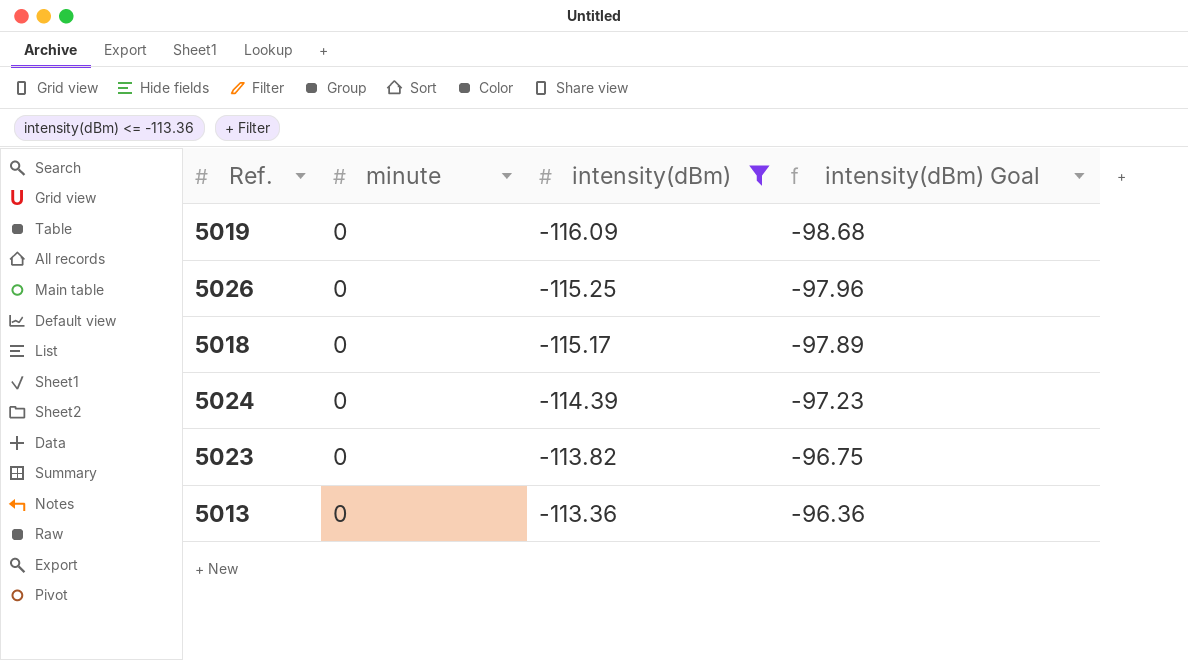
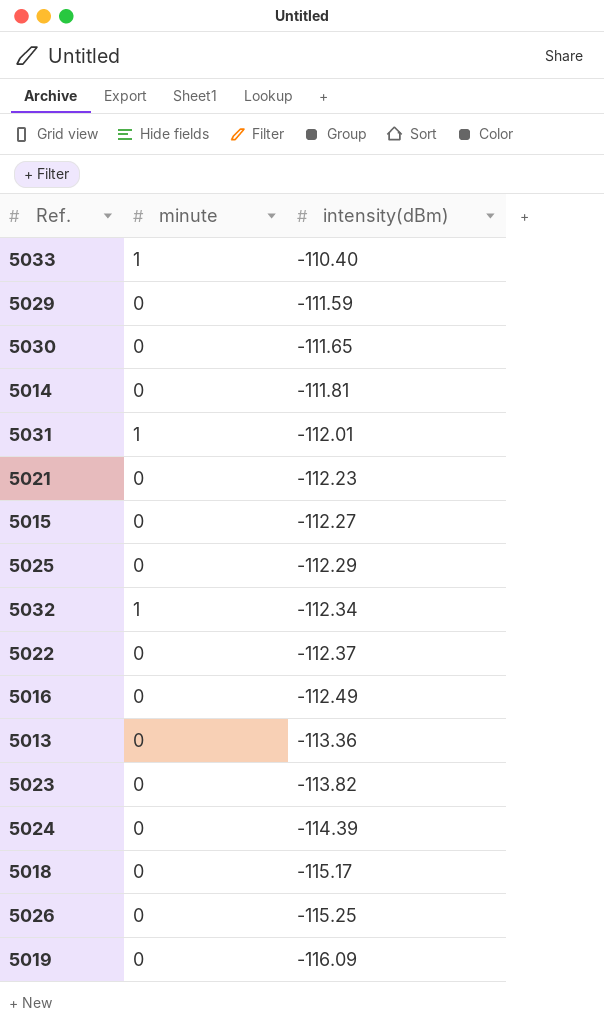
filter: intensity(dBm) <= -113.36 -> none
row order: intensity(dBm) ascending -> intensity(dBm) descending
column intensity(dBm) Goal | formula: [intensity(dBm)] * 0.85 -> none

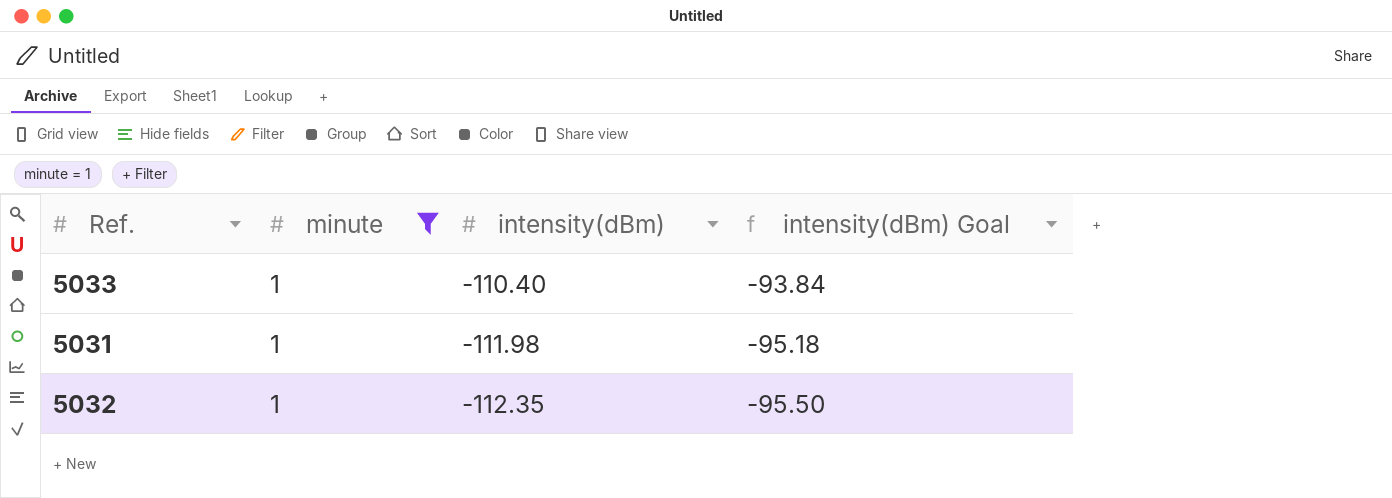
filter: none -> minute = 1
column intensity(dBm) Goal | formula: none -> [intensity(dBm)] * 0.85
5031 | intensity(dBm): -112.01 -> -111.98
5032 | intensity(dBm): -112.34 -> -112.35

